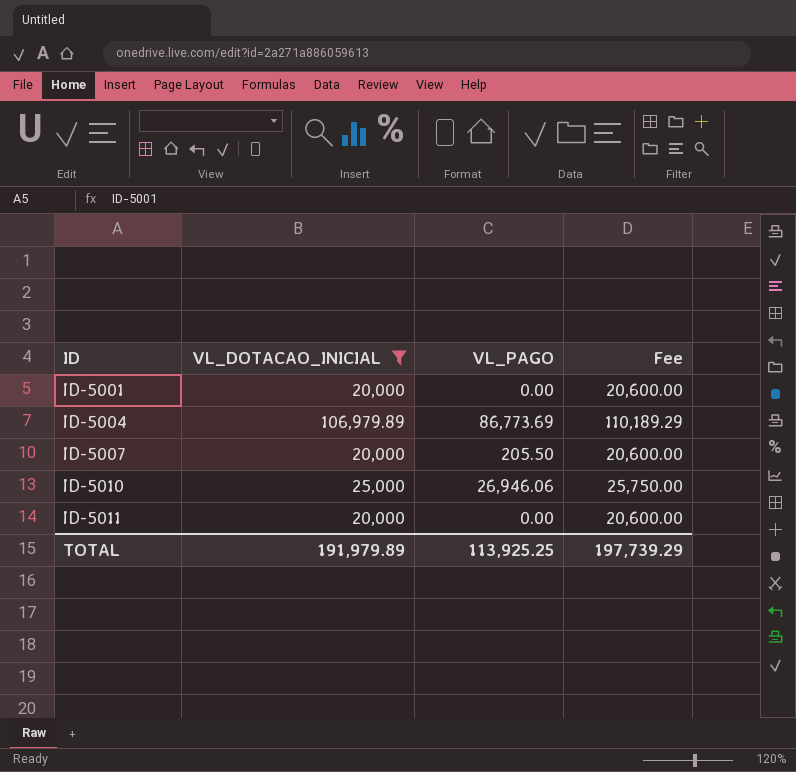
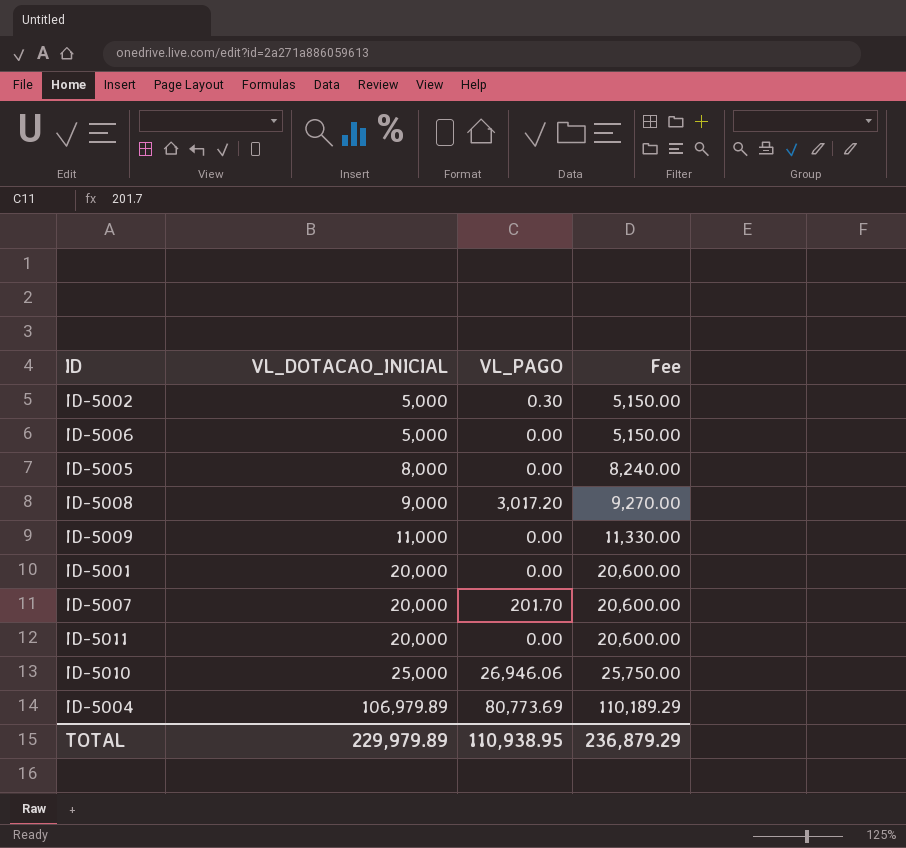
filter: VL_DOTACAO_INICIAL >= 20,000 -> none
row order: ID ascending -> VL_DOTACAO_INICIAL ascending
ID-5007 | VL_PAGO: 205.50 -> 201.70
ID-5004 | VL_PAGO: 86,773.69 -> 80,773.69
TOTAL | VL_DOTACAO_INICIAL: 191,979.89 -> 229,979.89
TOTAL | VL_PAGO: 113,925.25 -> 110,938.95
TOTAL | Fee: 197,739.29 -> 236,879.29

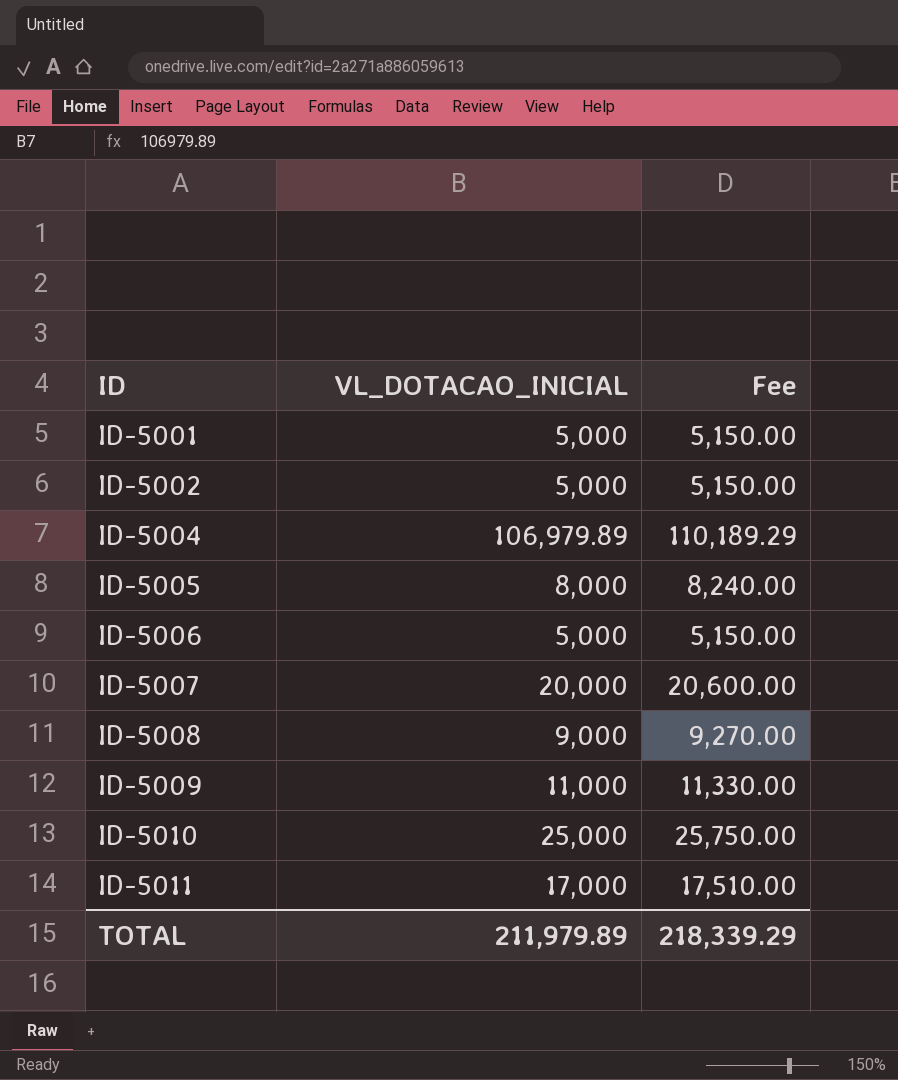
row order: VL_DOTACAO_INICIAL ascending -> ID ascending
column VL_PAGO | position: 3 -> none
ID-5001 | VL_DOTACAO_INICIAL: 20,000 -> 5,000
ID-5001 | Fee: 20,600.00 -> 5,150.00
ID-5011 | VL_DOTACAO_INICIAL: 20,000 -> 17,000
ID-5011 | Fee: 20,600.00 -> 17,510.00
TOTAL | VL_DOTACAO_INICIAL: 229,979.89 -> 211,979.89
TOTAL | Fee: 236,879.29 -> 218,339.29

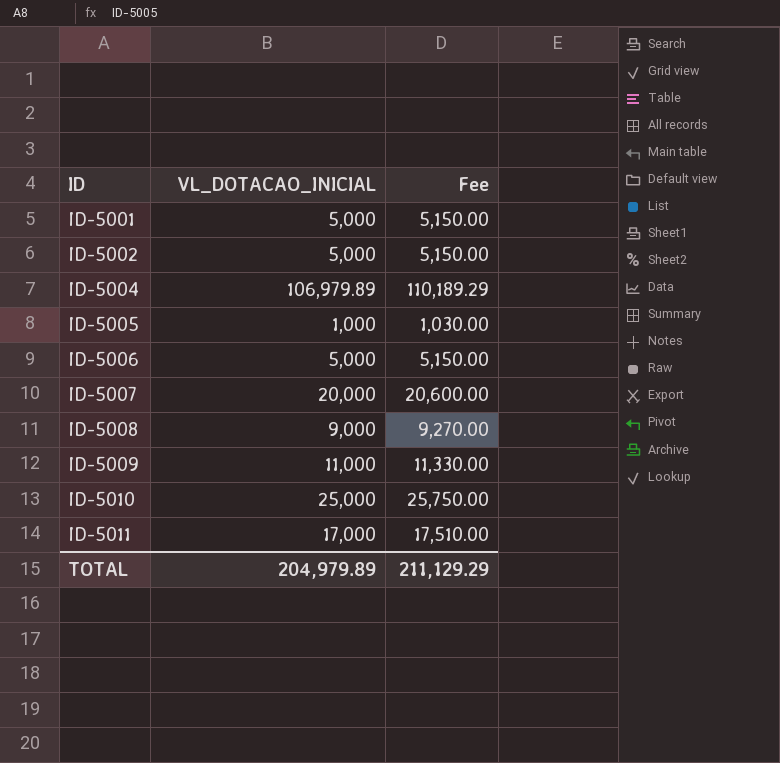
ID-5005 | VL_DOTACAO_INICIAL: 8,000 -> 1,000
ID-5005 | Fee: 8,240.00 -> 1,030.00
TOTAL | VL_DOTACAO_INICIAL: 211,979.89 -> 204,979.89
TOTAL | Fee: 218,339.29 -> 211,129.29

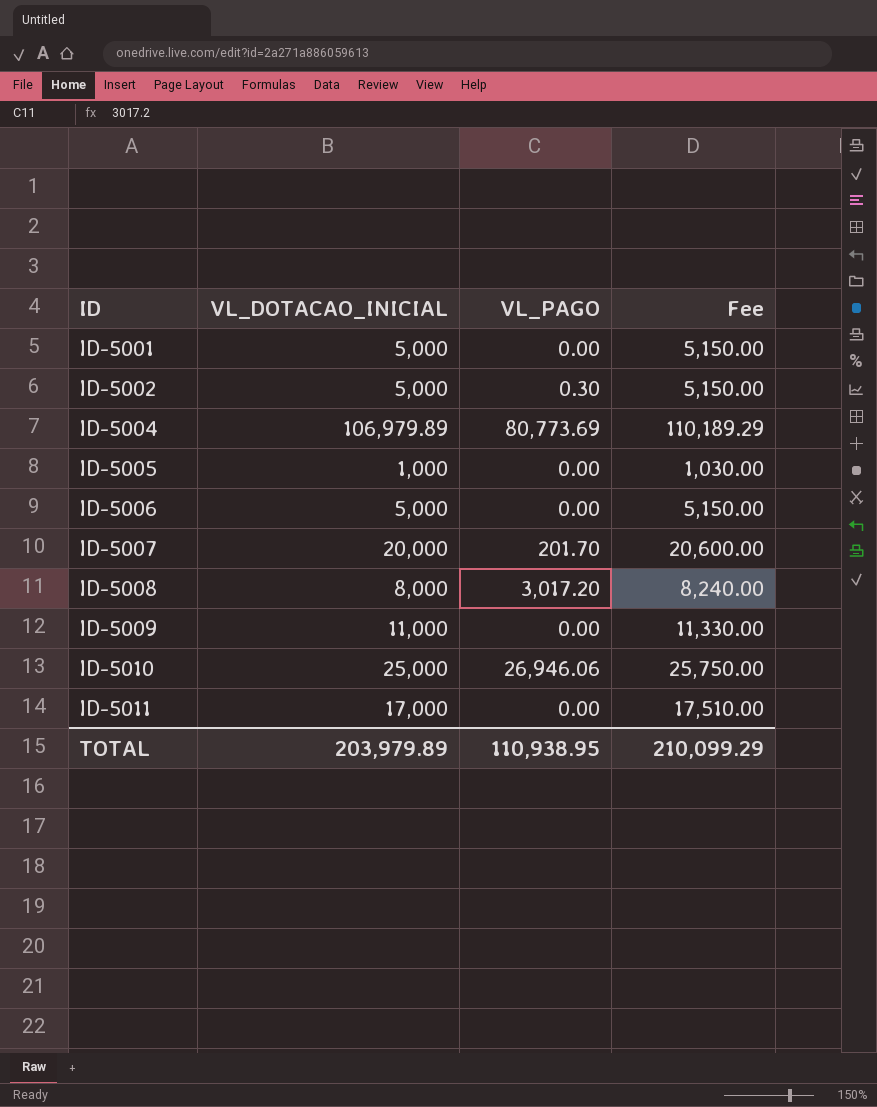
column VL_PAGO | position: none -> 3
ID-5008 | VL_DOTACAO_INICIAL: 9,000 -> 8,000
ID-5008 | Fee: 9,270.00 -> 8,240.00
TOTAL | VL_DOTACAO_INICIAL: 204,979.89 -> 203,979.89
TOTAL | Fee: 211,129.29 -> 210,099.29

